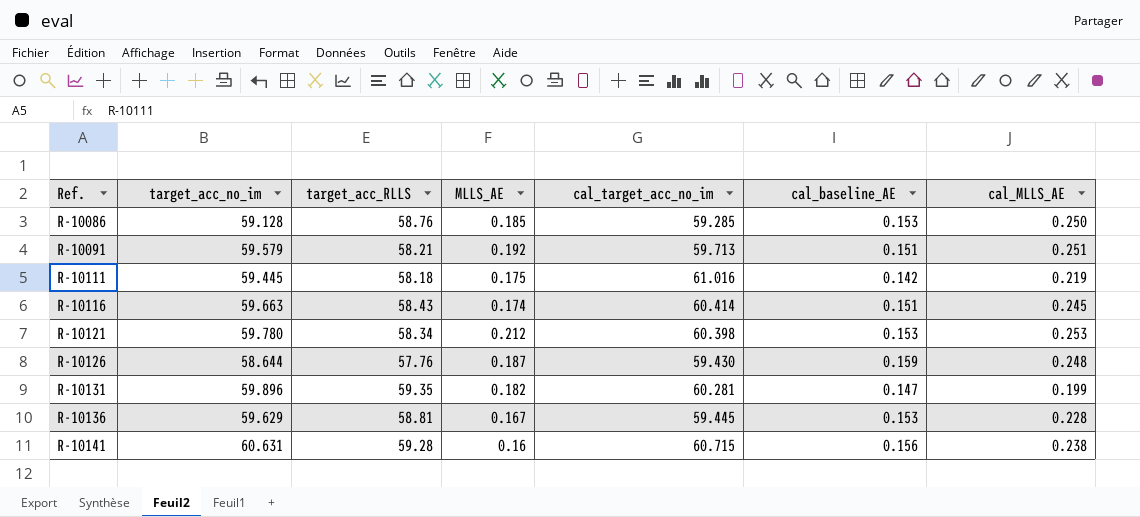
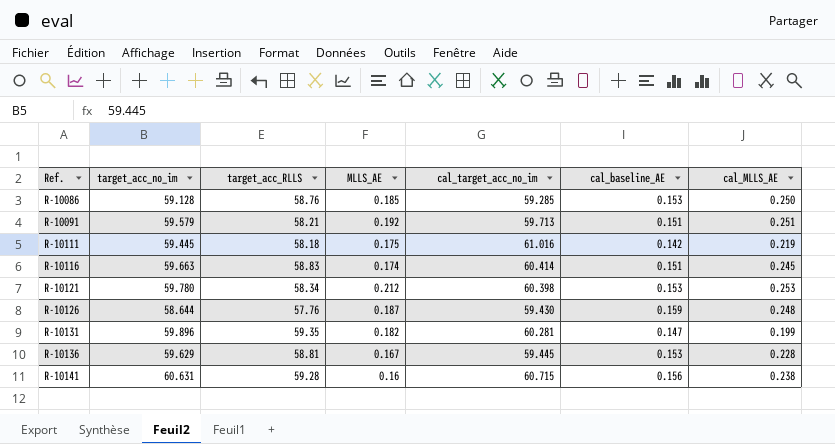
R-10116 | target_acc_RLLS: 58.43 -> 58.83

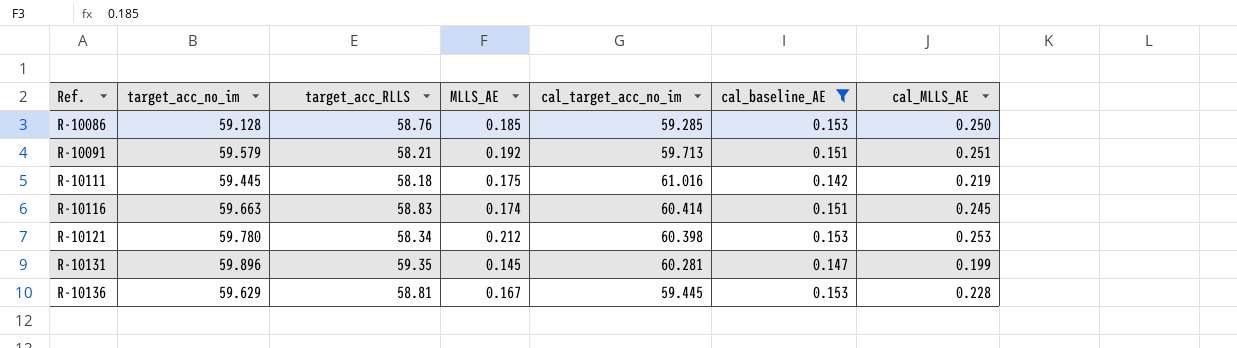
filter: none -> cal_baseline_AE <= 0.153
R-10131 | MLLS_AE: 0.182 -> 0.145

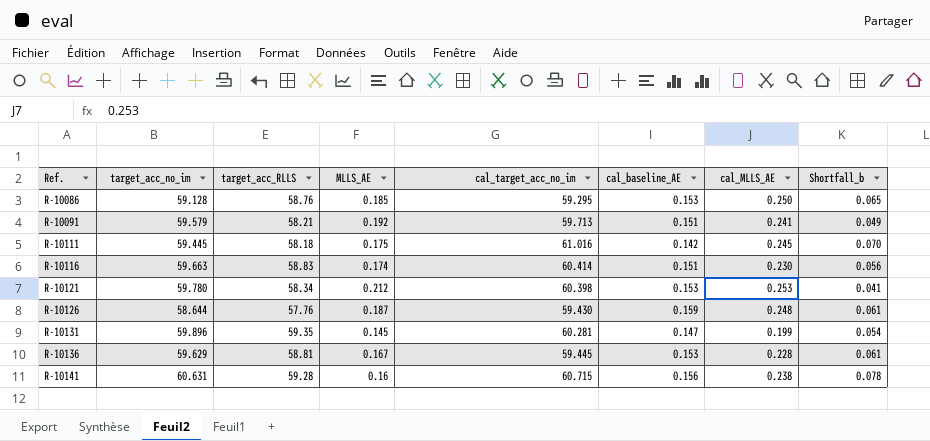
filter: cal_baseline_AE <= 0.153 -> none
column Shortfall_b | formula: none -> [cal_MLLS_AE] - [MLLS_AE]
R-10086 | cal_target_acc_no_im: 59.285 -> 59.295
R-10091 | cal_MLLS_AE: 0.251 -> 0.241
R-10111 | cal_MLLS_AE: 0.219 -> 0.245
R-10116 | cal_MLLS_AE: 0.245 -> 0.230

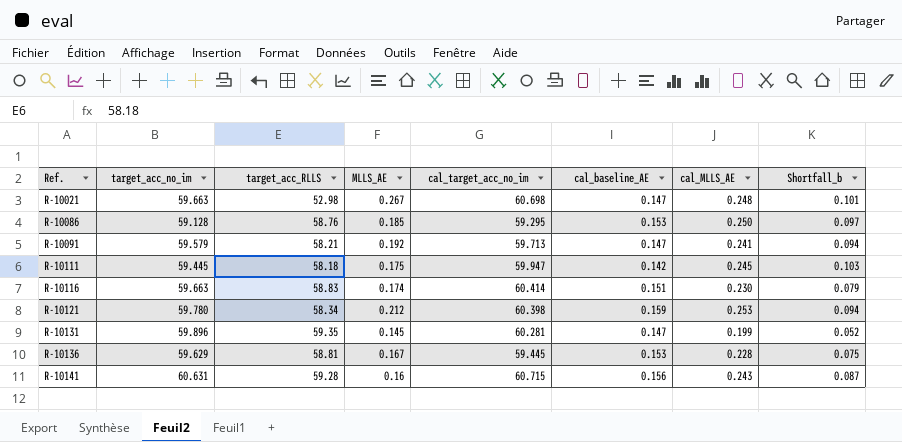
column Shortfall_b | formula: [cal_MLLS_AE] - [MLLS_AE] -> [cal_MLLS_AE] - [cal_baseline_AE]
row R-10126: 58.644 | 57.76 | 0.187 | 59.430 | 0.159 | 0.248 | 0.061 -> none
row R-10021: none -> 59.663 | 52.98 | 0.267 | 60.698 | 0.147 | 0.248 | 0.101
R-10091 | cal_baseline_AE: 0.151 -> 0.147
R-10111 | cal_target_acc_no_im: 61.016 -> 59.947
R-10121 | cal_baseline_AE: 0.153 -> 0.159
R-10141 | cal_MLLS_AE: 0.238 -> 0.243

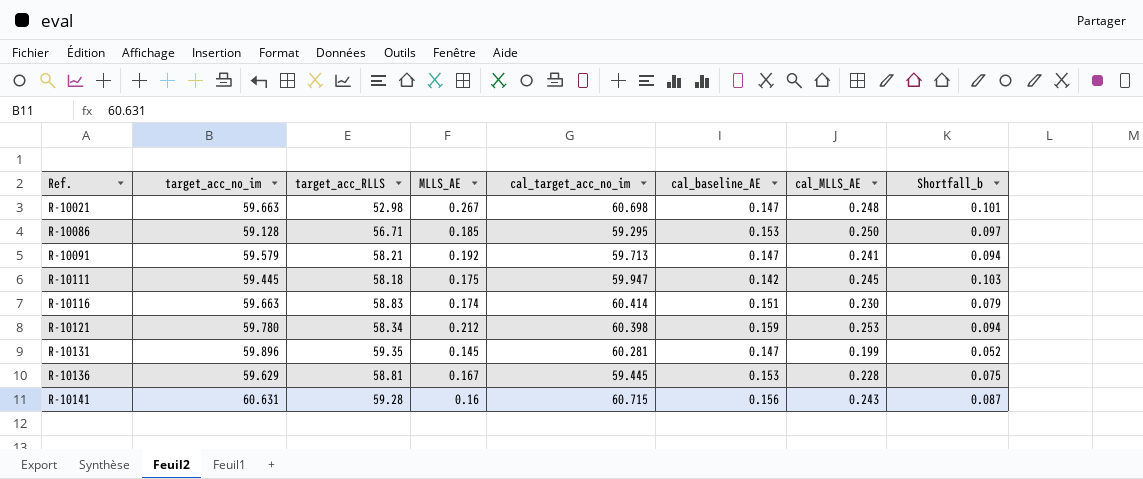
R-10086 | target_acc_RLLS: 58.76 -> 56.71

